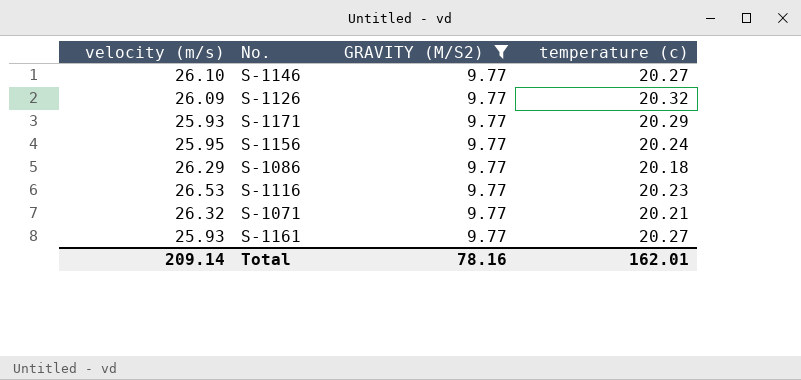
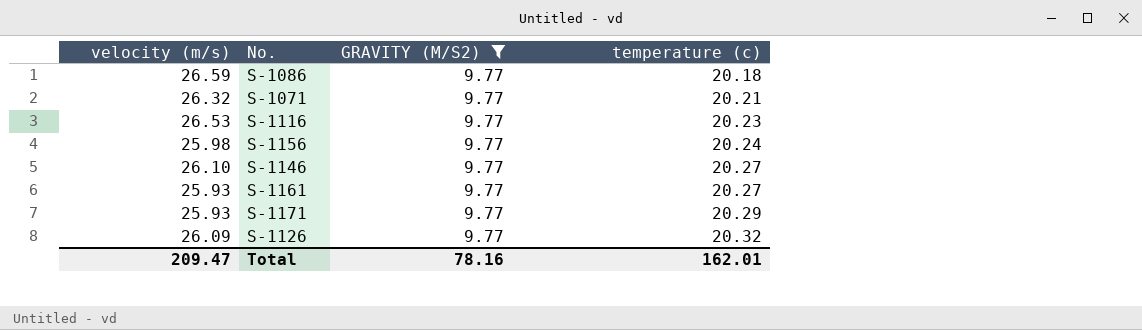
row order: none -> temperature (c) ascending
S-1086 | velocity (m/s): 26.29 -> 26.59
S-1156 | velocity (m/s): 25.95 -> 25.98
Total | velocity (m/s): 209.14 -> 209.47

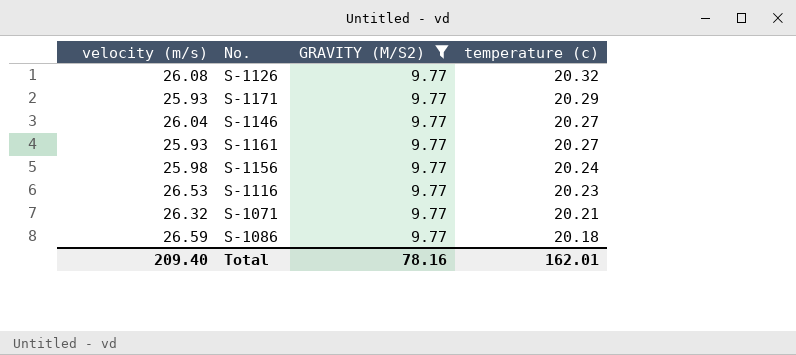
row order: temperature (c) ascending -> temperature (c) descending
S-1126 | velocity (m/s): 26.09 -> 26.08
S-1146 | velocity (m/s): 26.10 -> 26.04
Total | velocity (m/s): 209.47 -> 209.40

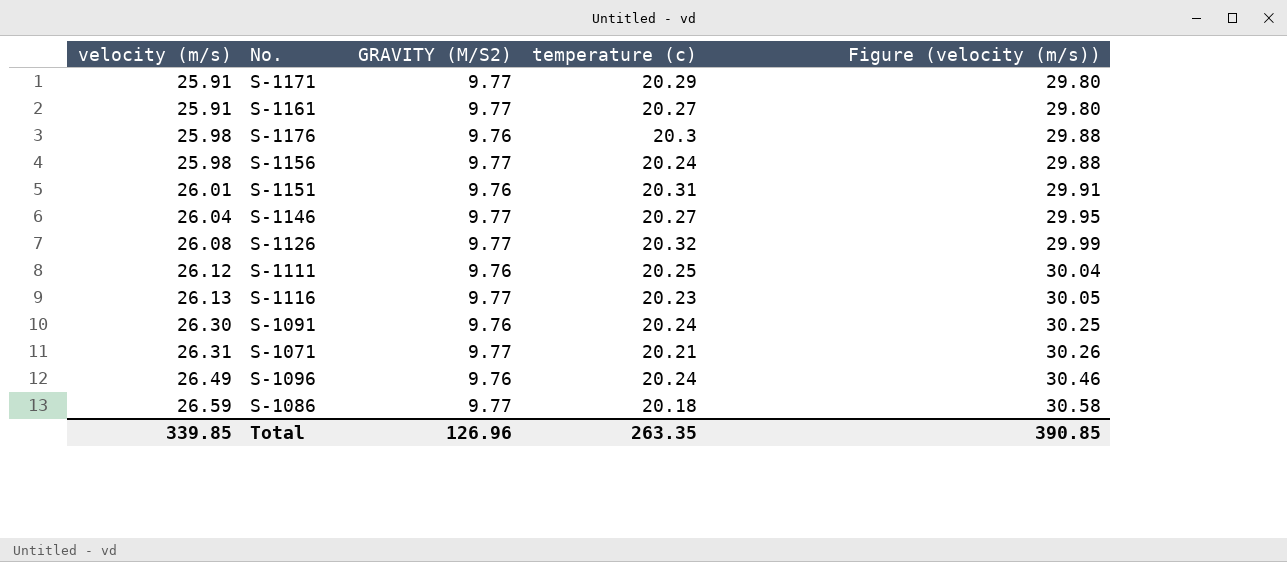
filter: GRAVITY (M/S2) = 9.77 -> none
row order: temperature (c) descending -> velocity (m/s) ascending
column Figure (velocity (m/s)) | formula: none -> [velocity (m/s)] * 1.15
S-1171 | velocity (m/s): 25.93 -> 25.91
S-1161 | velocity (m/s): 25.93 -> 25.91
S-1116 | velocity (m/s): 26.53 -> 26.13
S-1071 | velocity (m/s): 26.32 -> 26.31
Total | velocity (m/s): 209.40 -> 339.85
Total | GRAVITY (M/S2): 78.16 -> 126.96
Total | temperature (c): 162.01 -> 263.35

